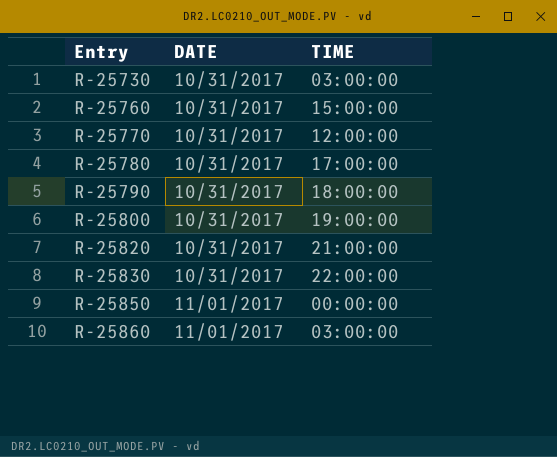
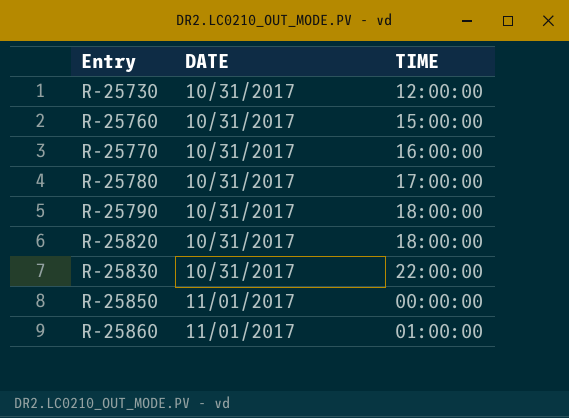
row R-25800: 10/31/2017 | 19:00:00 -> none
R-25730 | TIME: 03:00:00 -> 12:00:00
R-25770 | TIME: 12:00:00 -> 16:00:00
R-25820 | TIME: 21:00:00 -> 18:00:00
R-25860 | TIME: 03:00:00 -> 01:00:00

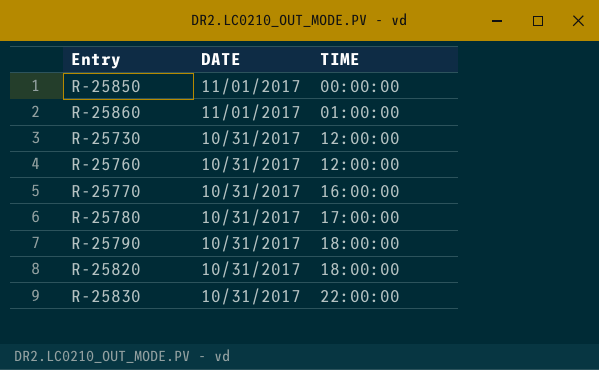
row order: Entry ascending -> DATE descending
R-25760 | TIME: 15:00:00 -> 12:00:00

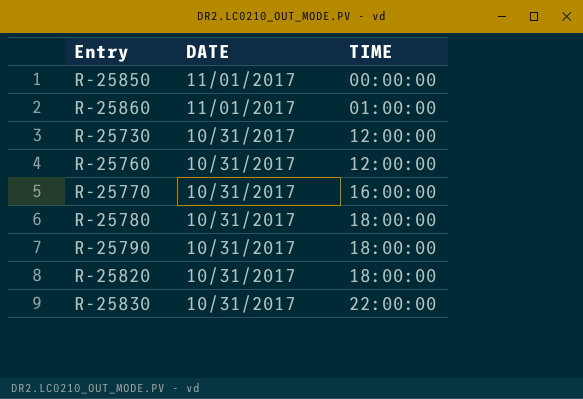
R-25780 | TIME: 17:00:00 -> 18:00:00

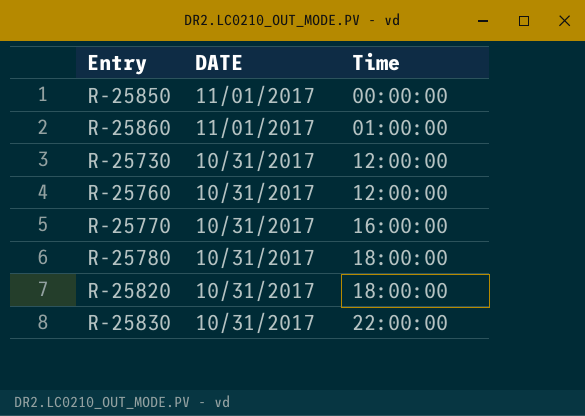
column name: TIME -> Time
row R-25790: 10/31/2017 | 18:00:00 -> none

